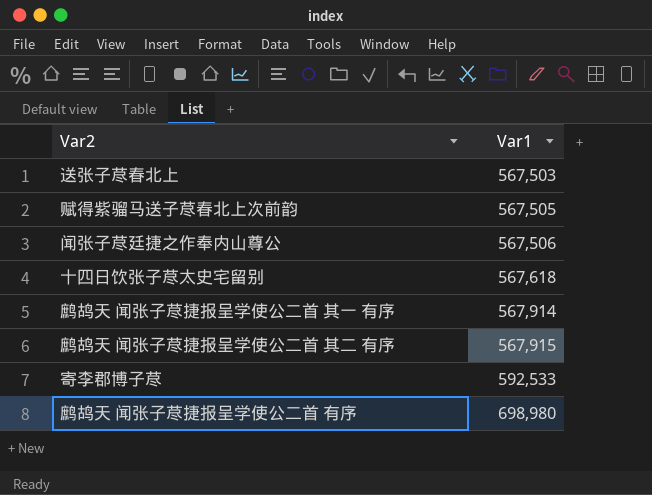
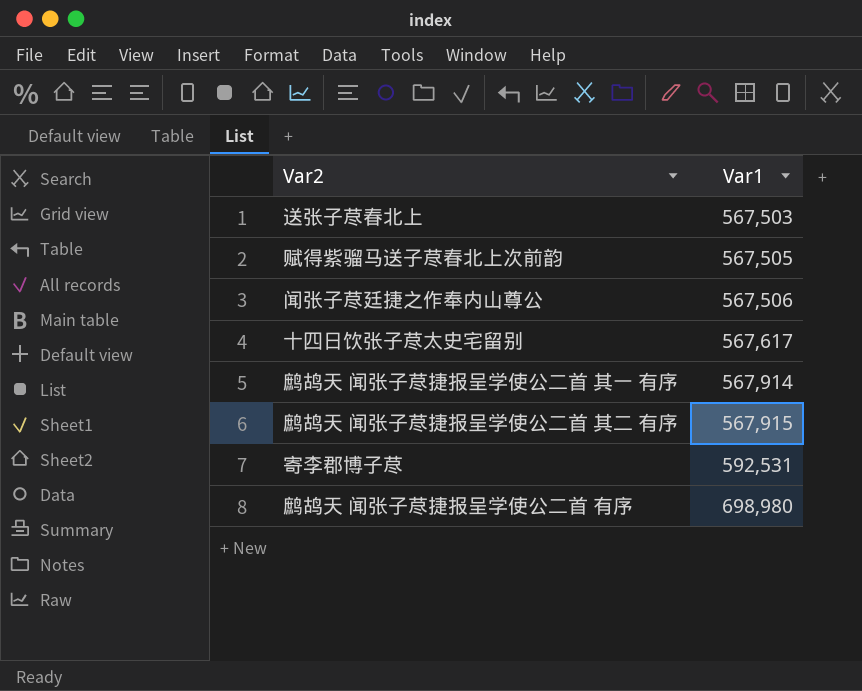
十四日饮张子荩太史宅留别 | Var1: 567,618 -> 567,617
寄李郡博子荩 | Var1: 592,533 -> 592,531

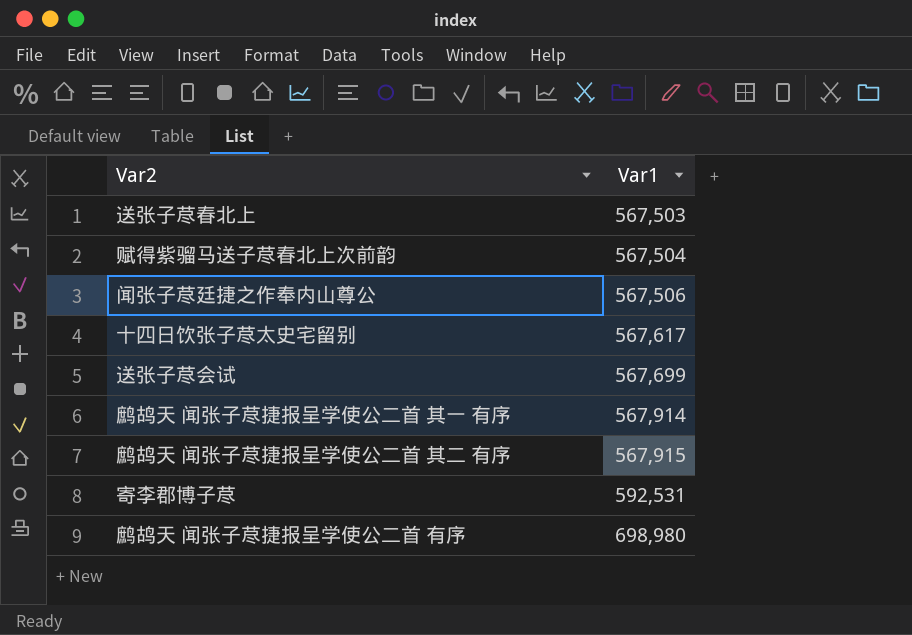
赋得紫骝马送子荩春北上次前韵 | Var1: 567,505 -> 567,504
row 送张子荩会试: none -> 567,699

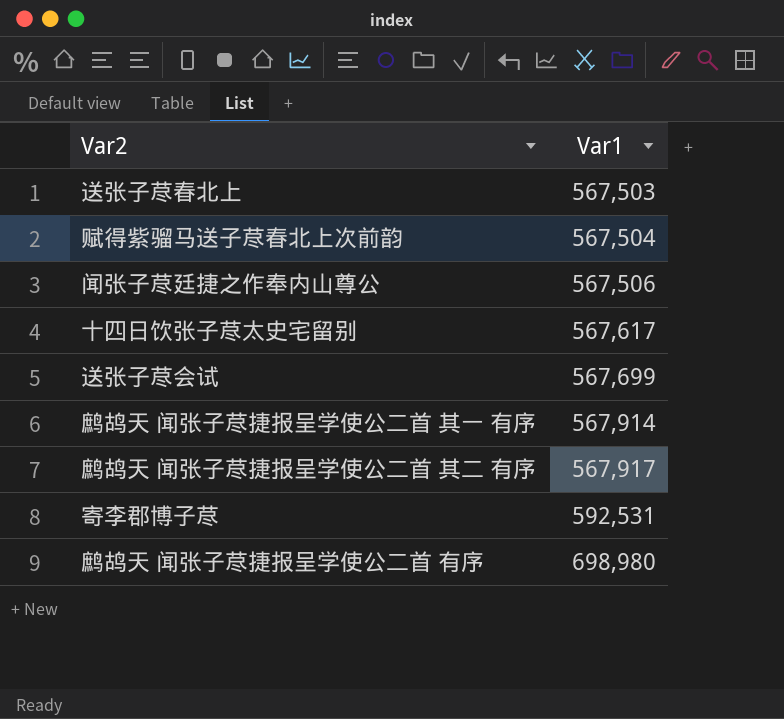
鹧鸪天 闻张子荩捷报呈学使公二首 其二 有序 | Var1: 567,915 -> 567,917

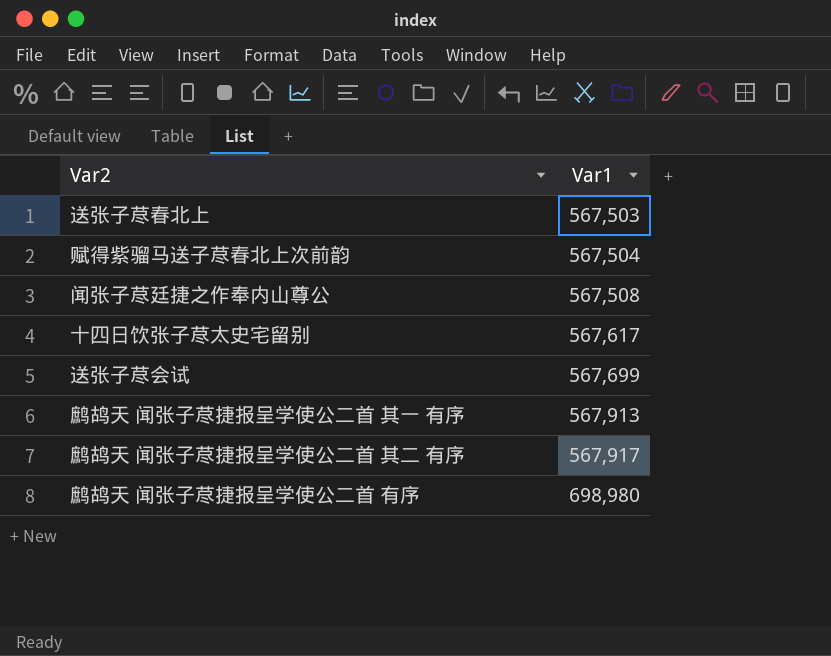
row 寄李郡博子荩: 592,531 -> none
闻张子荩廷捷之作奉内山尊公 | Var1: 567,506 -> 567,508
鹧鸪天 闻张子荩捷报呈学使公二首 其一 有序 | Var1: 567,914 -> 567,913

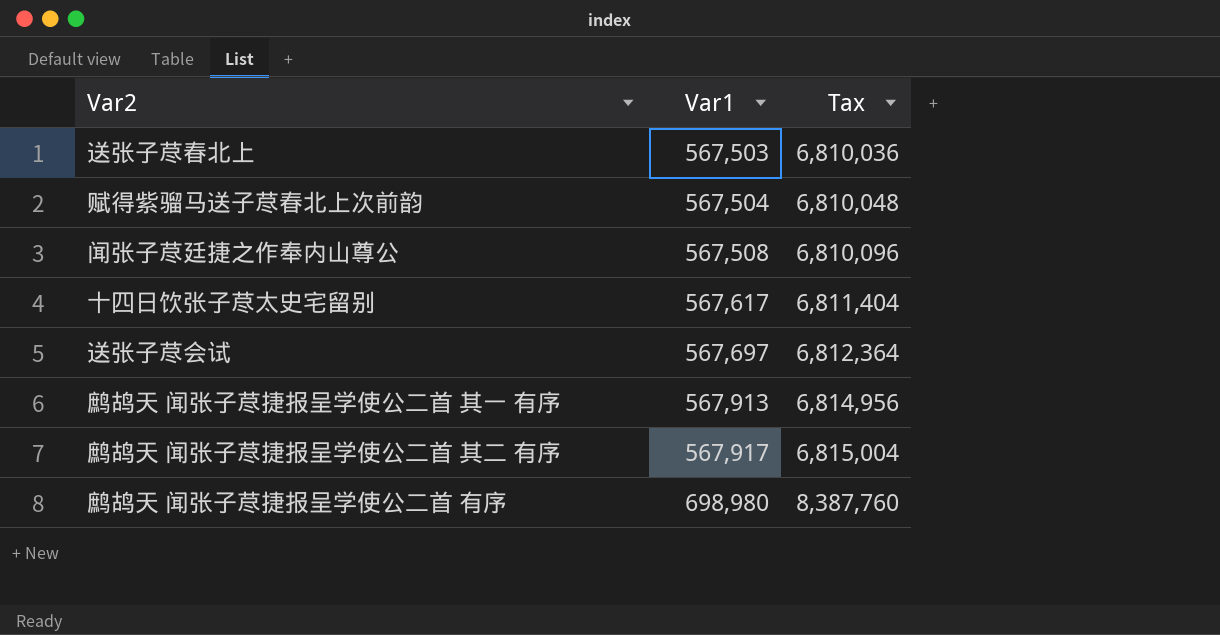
column Tax | formula: none -> [Var1] * 12
送张子荩会试 | Var1: 567,699 -> 567,697

